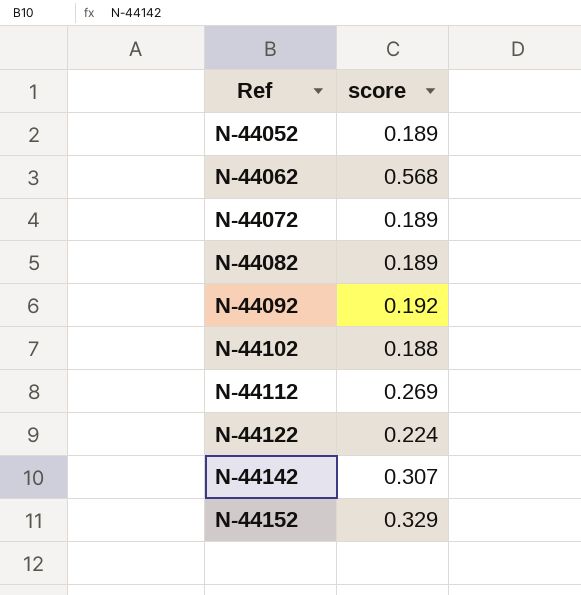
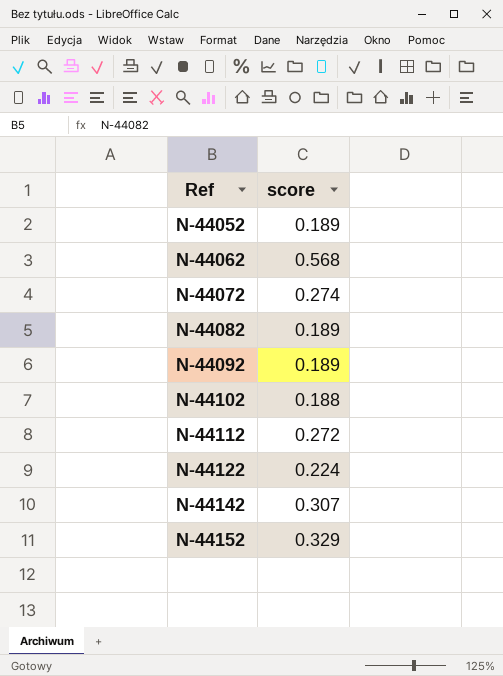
N-44072 | score: 0.189 -> 0.274
N-44092 | score: 0.192 -> 0.189
N-44112 | score: 0.269 -> 0.272

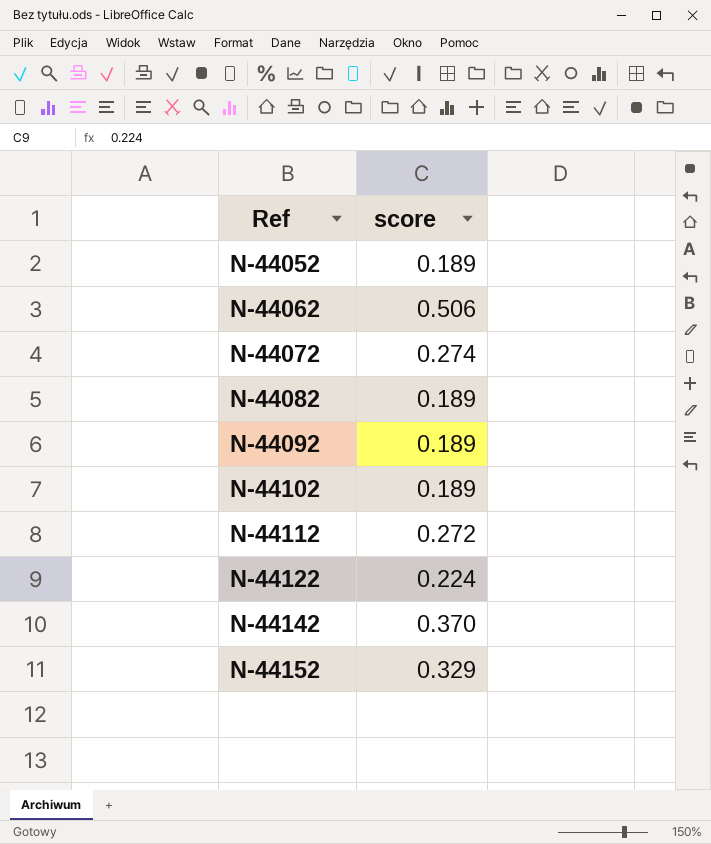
N-44062 | score: 0.568 -> 0.506
N-44102 | score: 0.188 -> 0.189
N-44142 | score: 0.307 -> 0.370

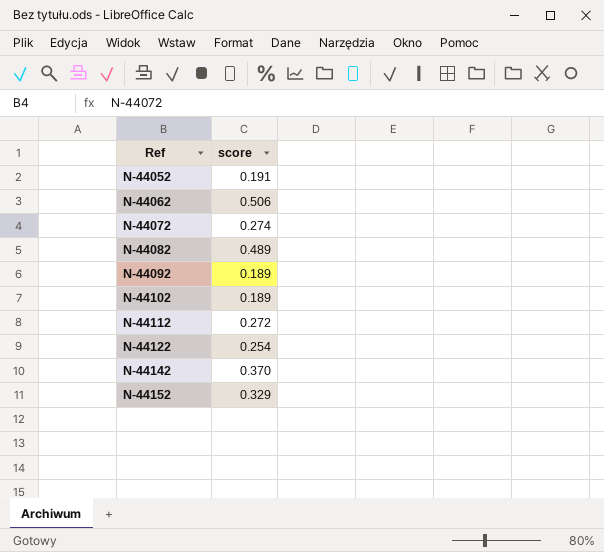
N-44052 | score: 0.189 -> 0.191
N-44082 | score: 0.189 -> 0.489
N-44122 | score: 0.224 -> 0.254

